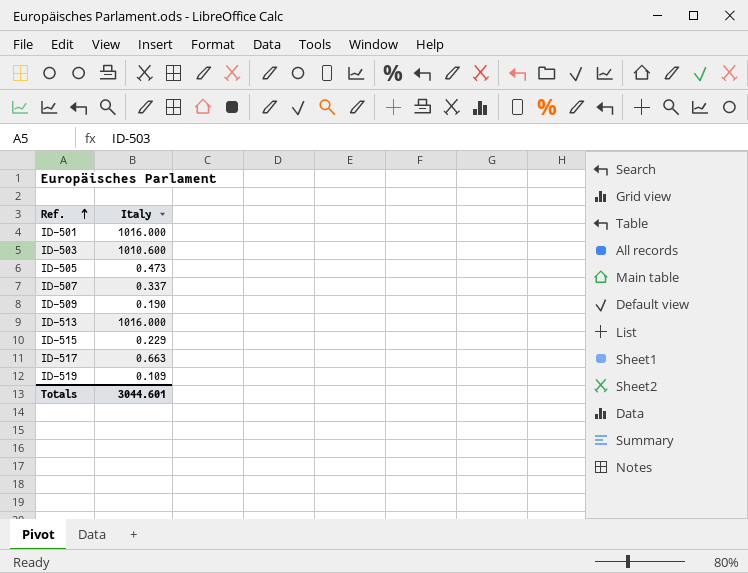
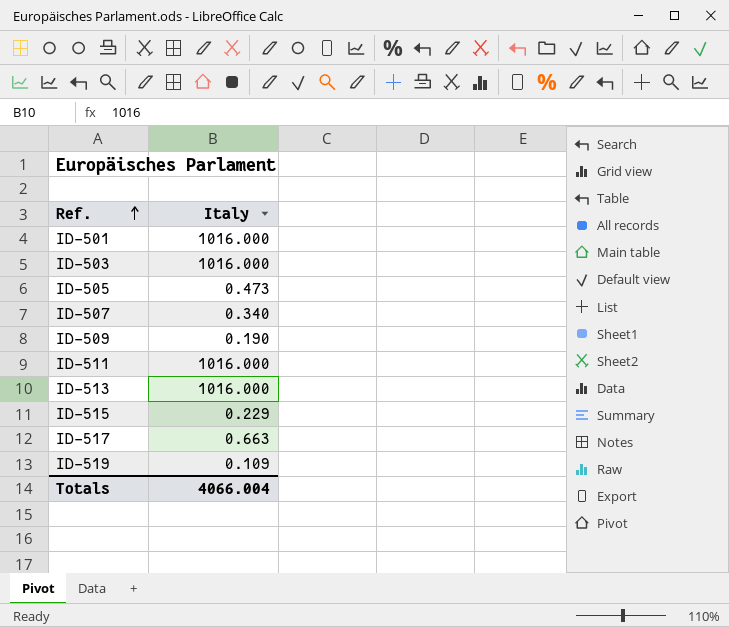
ID-503 | Italy: 1010.600 -> 1016.000
ID-507 | Italy: 0.337 -> 0.340
row ID-511: none -> 1016.000
Totals | Italy: 3044.601 -> 4066.004

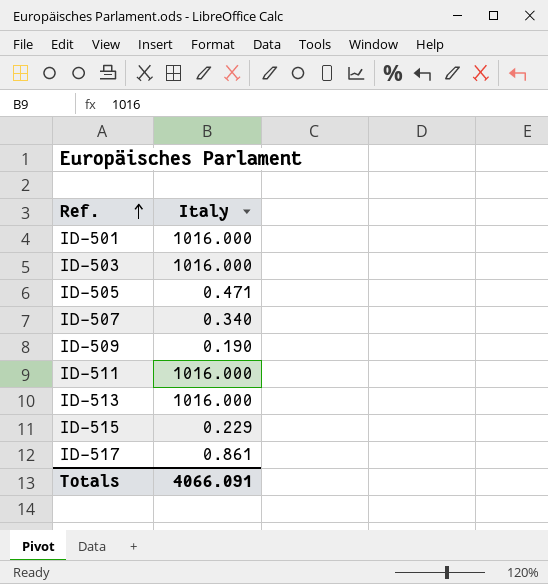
row ID-519: 0.109 -> none
ID-505 | Italy: 0.473 -> 0.471
ID-517 | Italy: 0.663 -> 0.861
Totals | Italy: 4066.004 -> 4066.091

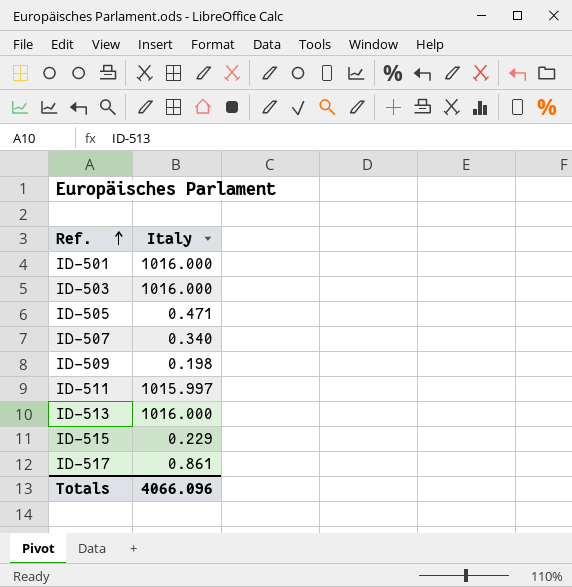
ID-509 | Italy: 0.190 -> 0.198
ID-511 | Italy: 1016.000 -> 1015.997
Totals | Italy: 4066.091 -> 4066.096

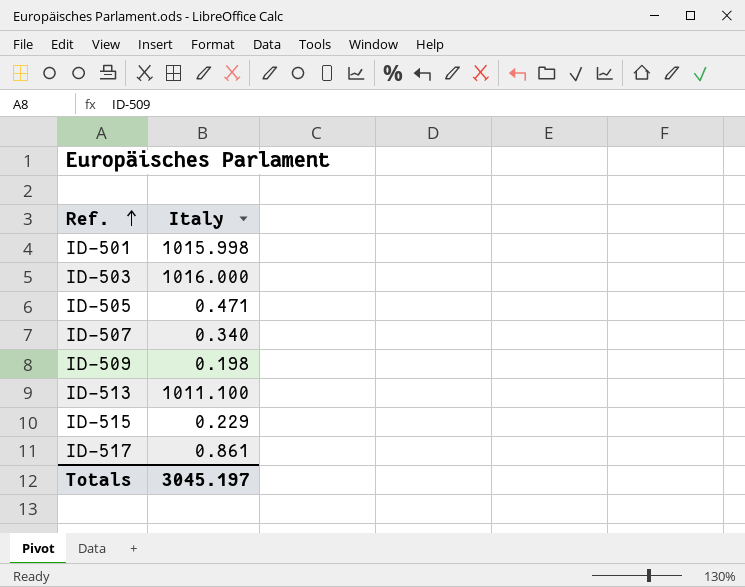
row ID-511: 1015.997 -> none
ID-501 | Italy: 1016.000 -> 1015.998
ID-513 | Italy: 1016.000 -> 1011.100
Totals | Italy: 4066.096 -> 3045.197

